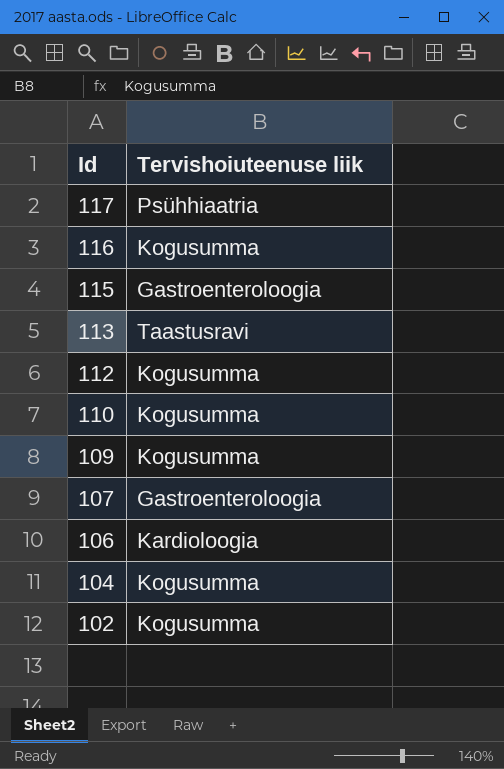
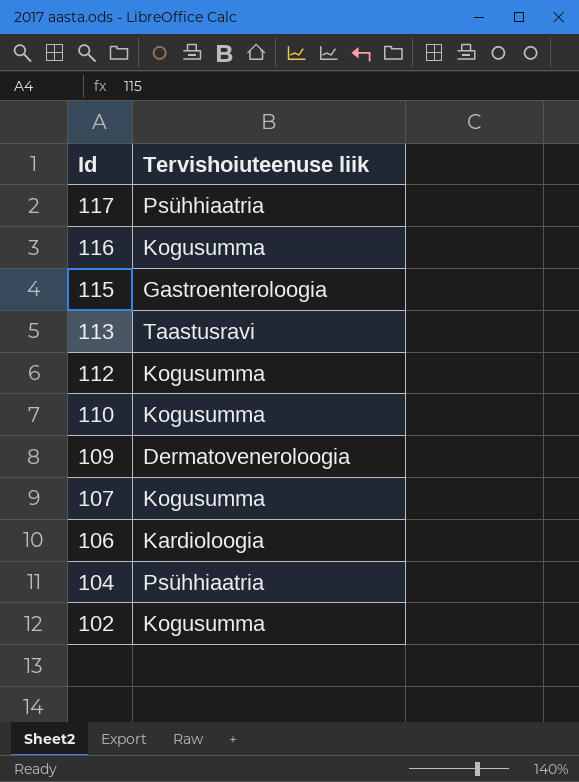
109 | Tervishoiuteenuse liik: Kogusumma -> Dermatoveneroloogia
107 | Tervishoiuteenuse liik: Gastroenteroloogia -> Kogusumma
104 | Tervishoiuteenuse liik: Kogusumma -> Psühhiaatria

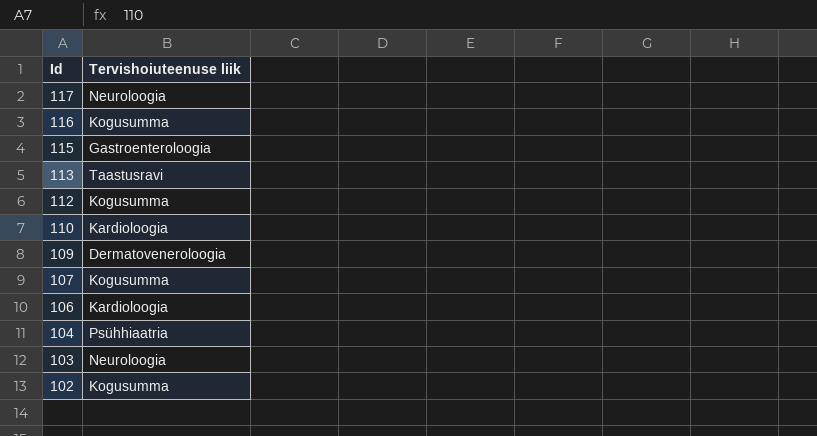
117 | Tervishoiuteenuse liik: Psühhiaatria -> Neuroloogia
110 | Tervishoiuteenuse liik: Kogusumma -> Kardioloogia
row 103: none -> Neuroloogia

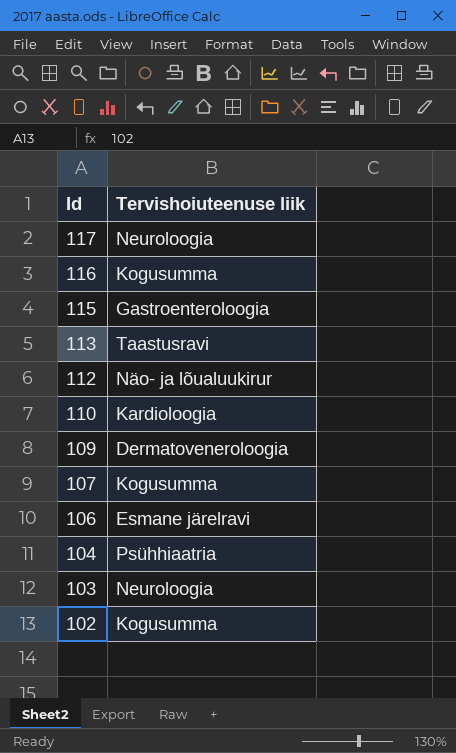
112 | Tervishoiuteenuse liik: Kogusumma -> Näo- ja lõualuukirur
106 | Tervishoiuteenuse liik: Kardioloogia -> Esmane järelravi

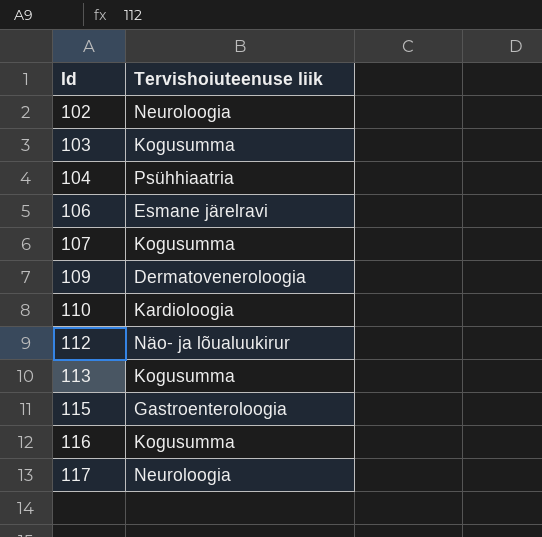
row order: Id descending -> Id ascending
102 | Tervishoiuteenuse liik: Kogusumma -> Neuroloogia
103 | Tervishoiuteenuse liik: Neuroloogia -> Kogusumma
113 | Tervishoiuteenuse liik: Taastusravi -> Kogusumma

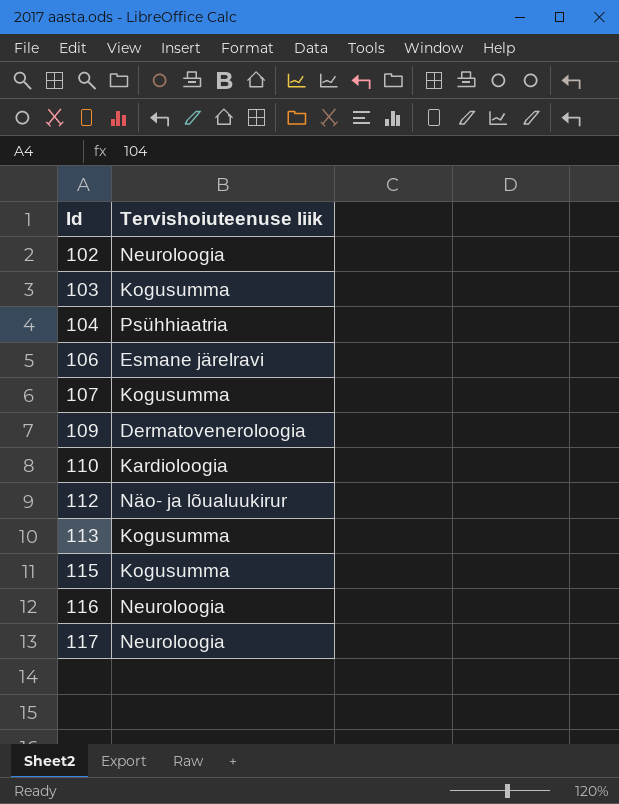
115 | Tervishoiuteenuse liik: Gastroenteroloogia -> Kogusumma
116 | Tervishoiuteenuse liik: Kogusumma -> Neuroloogia

